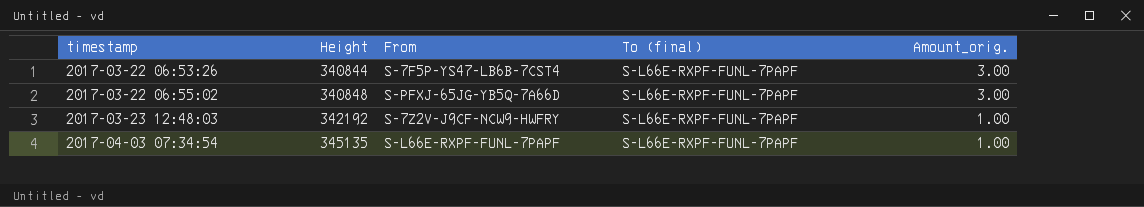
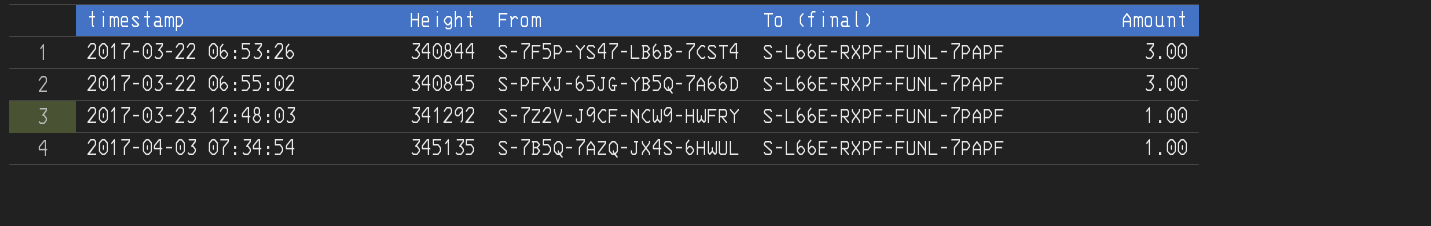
column name: Amount_orig. -> Amount
2017-03-22 06:55:02 | Height: 340848 -> 340845
2017-03-23 12:48:03 | Height: 342192 -> 341292
2017-04-03 07:34:54 | From: S-L66E-RXPF-FUNL-7PAPF -> S-7B5Q-7AZQ-JX4S-6HWUL

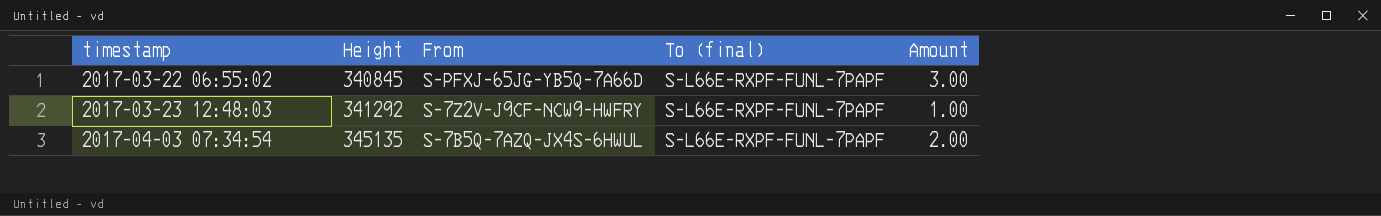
row 2017-03-22 06:53:26: 340844 | S-7F5P-YS47-LB6B-7CST4 | S-L66E-RXPF-FUNL-7PAPF | 3.00 -> none
2017-04-03 07:34:54 | Amount: 1.00 -> 2.00

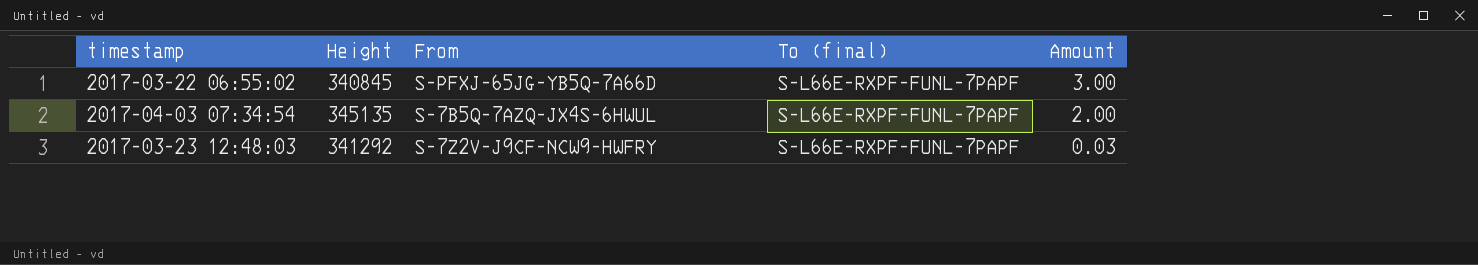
row order: timestamp ascending -> Amount descending
2017-03-23 12:48:03 | Amount: 1.00 -> 0.03

